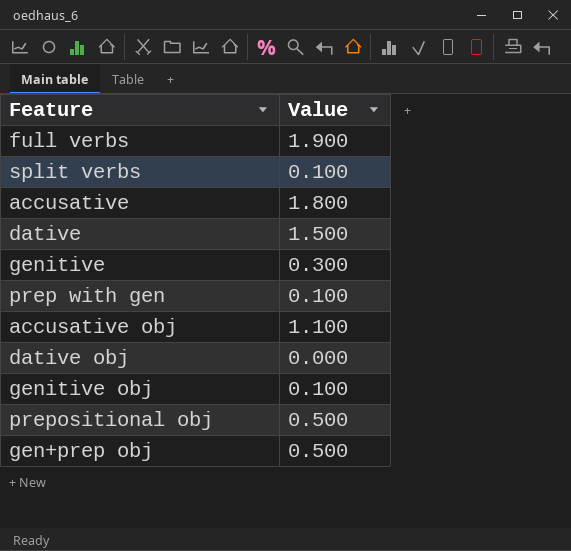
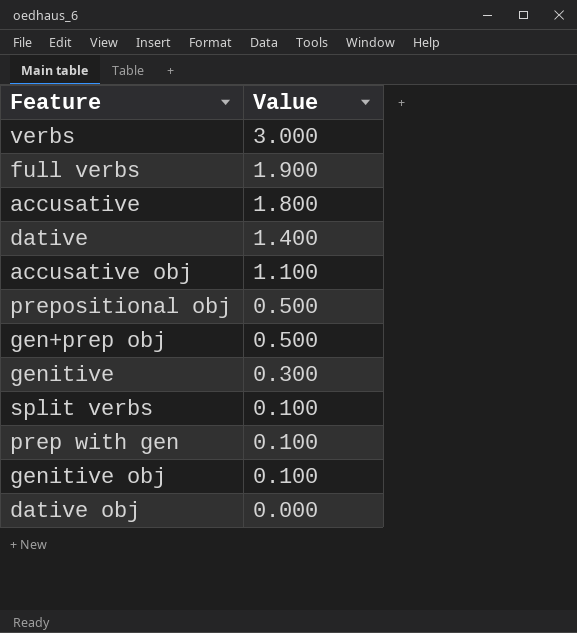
row order: none -> Value descending
row verbs: none -> 3.000
dative | Value: 1.500 -> 1.400

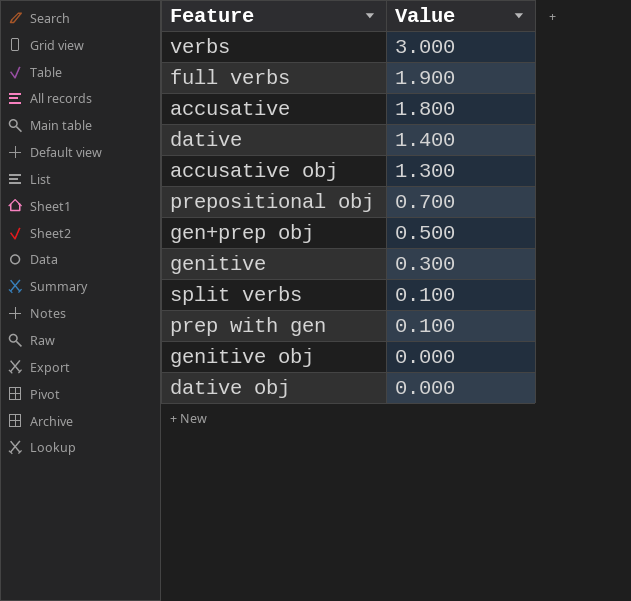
accusative obj | Value: 1.100 -> 1.300
prepositional obj | Value: 0.500 -> 0.700
genitive obj | Value: 0.100 -> 0.000

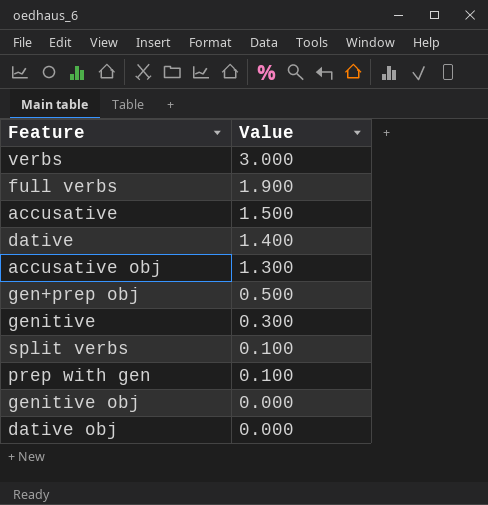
row prepositional obj: 0.700 -> none
accusative | Value: 1.800 -> 1.500

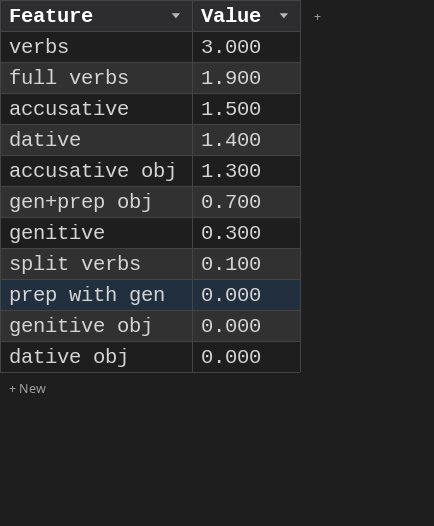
gen+prep obj | Value: 0.500 -> 0.700
prep with gen | Value: 0.100 -> 0.000

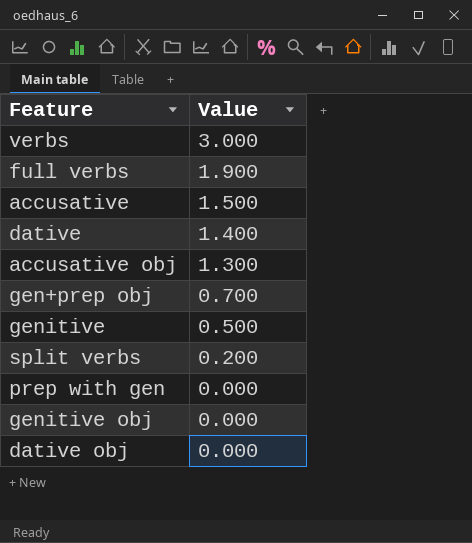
genitive | Value: 0.300 -> 0.500
split verbs | Value: 0.100 -> 0.200

